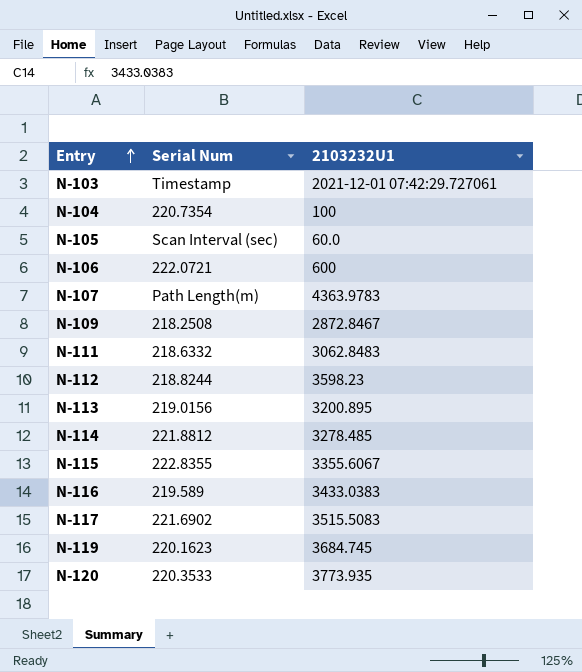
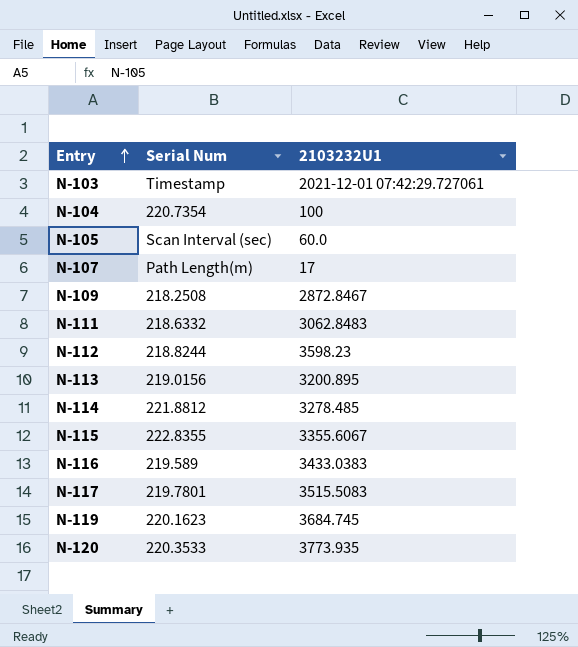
row N-106: 222.0721 | 600 -> none
N-107 | 2103232U1: 4363.9783 -> 17
N-117 | Serial Num: 221.6902 -> 219.7801

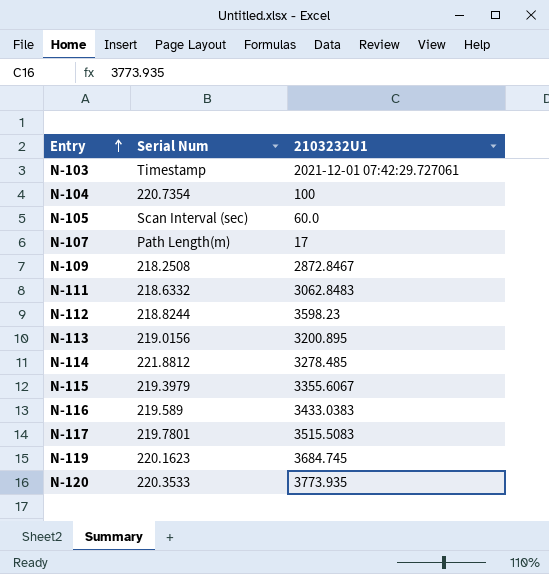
N-115 | Serial Num: 222.8355 -> 219.3979

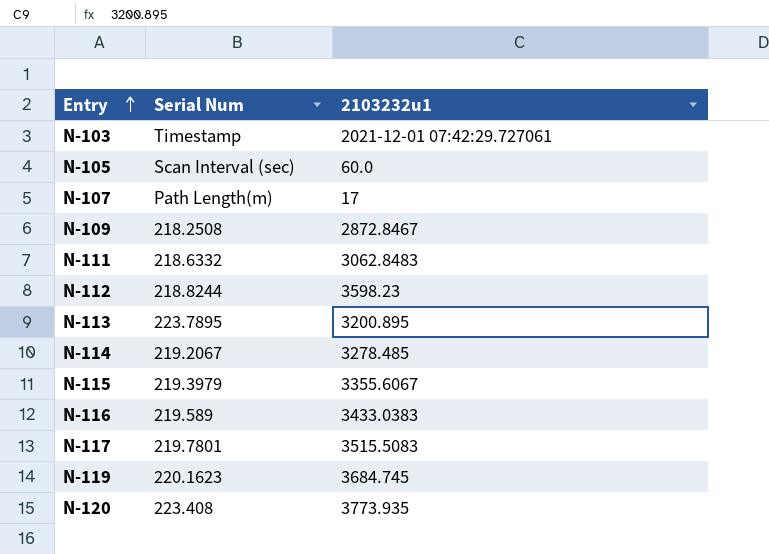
column name: 2103232U1 -> 2103232u1
row N-104: 220.7354 | 100 -> none
N-113 | Serial Num: 219.0156 -> 223.7895
N-114 | Serial Num: 221.8812 -> 219.2067
N-120 | Serial Num: 220.3533 -> 223.408

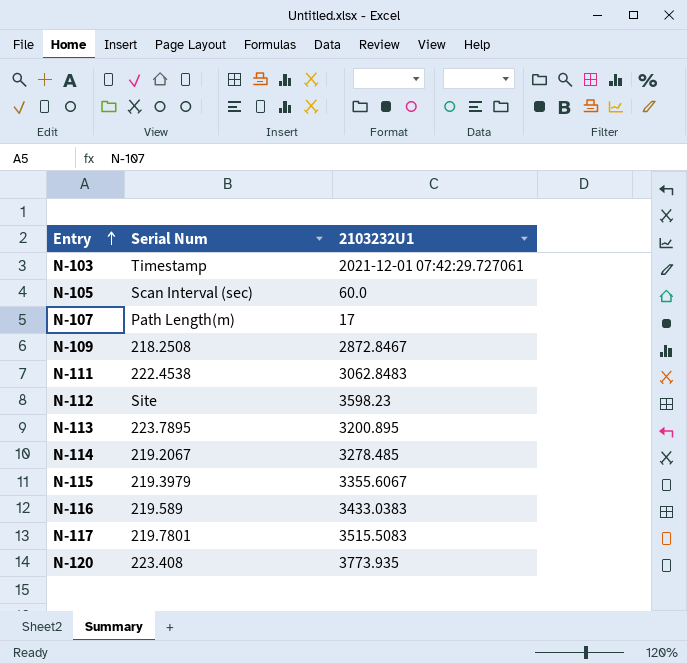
column name: 2103232u1 -> 2103232U1
row N-119: 220.1623 | 3684.745 -> none
N-111 | Serial Num: 218.6332 -> 222.4538
N-112 | Serial Num: 218.8244 -> Site

